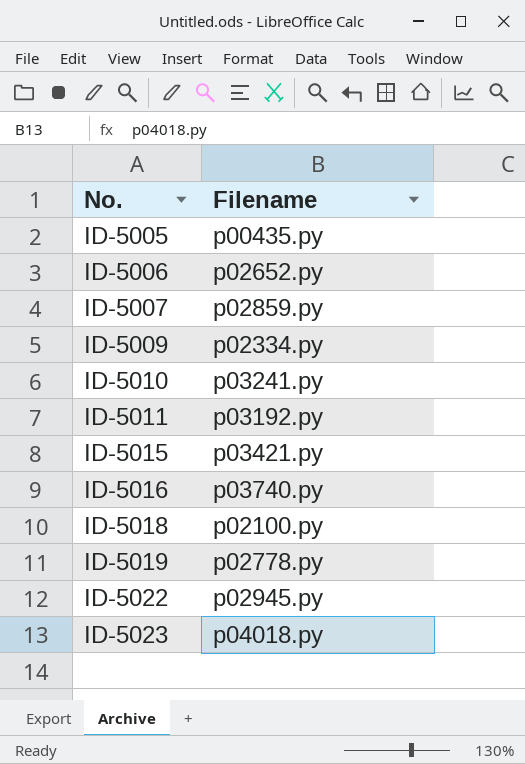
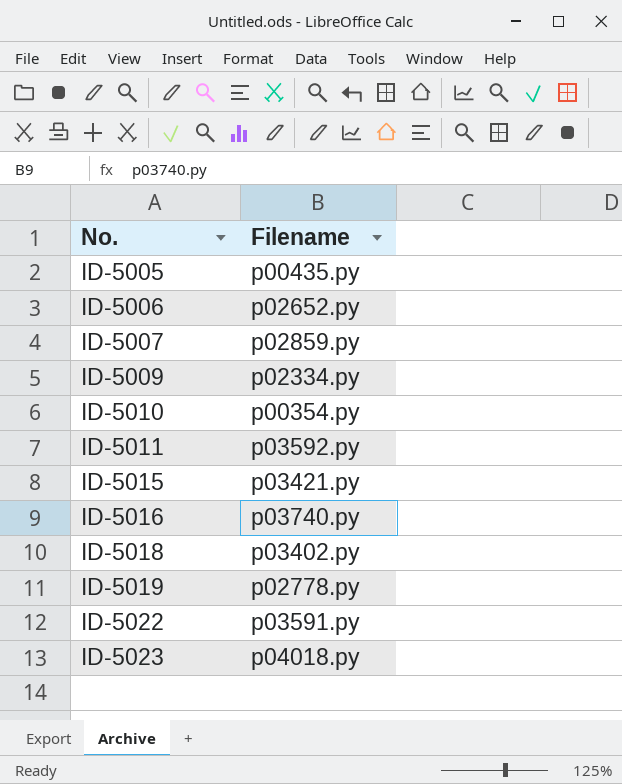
ID-5010 | Filename: p03241.py -> p00354.py
ID-5011 | Filename: p03192.py -> p03592.py
ID-5018 | Filename: p02100.py -> p03402.py
ID-5022 | Filename: p02945.py -> p03591.py

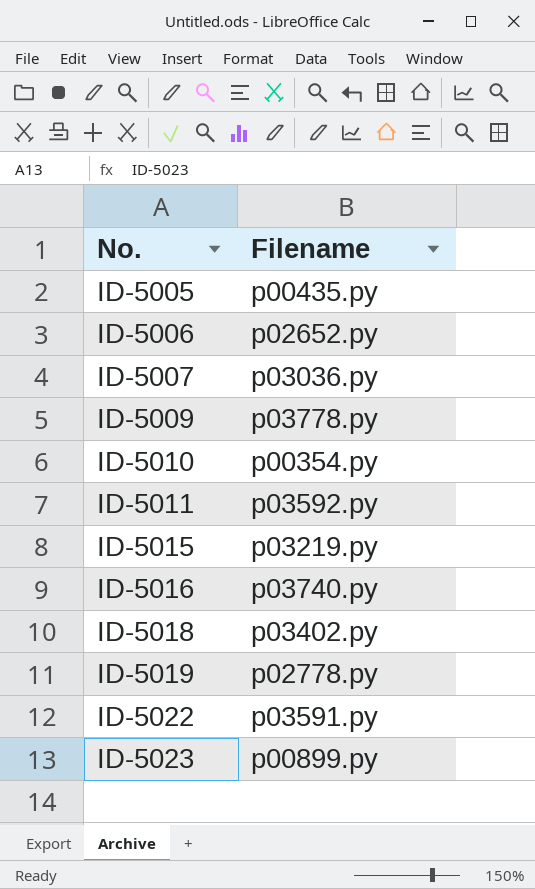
ID-5007 | Filename: p02859.py -> p03036.py
ID-5009 | Filename: p02334.py -> p03778.py
ID-5015 | Filename: p03421.py -> p03219.py
ID-5023 | Filename: p04018.py -> p00899.py

